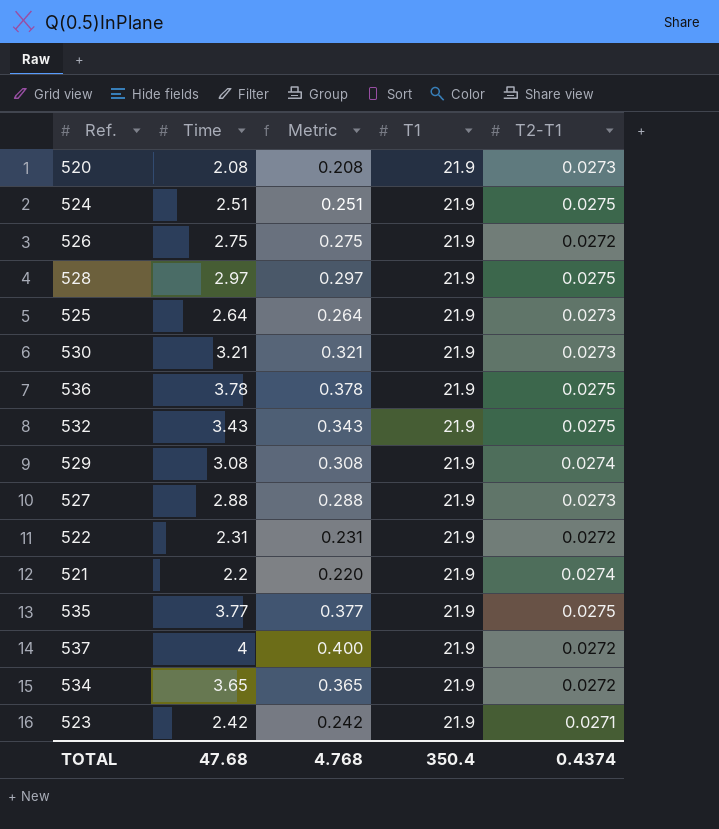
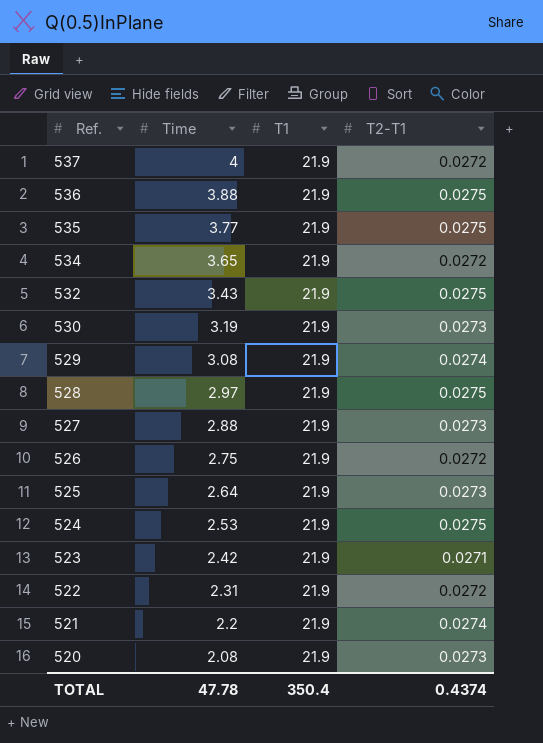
row order: none -> Ref. descending
column Metric | formula: [Time] * 0.1 -> none
536 | Time: 3.78 -> 3.88
530 | Time: 3.21 -> 3.19
524 | Time: 2.51 -> 2.53
TOTAL | Time: 47.68 -> 47.78

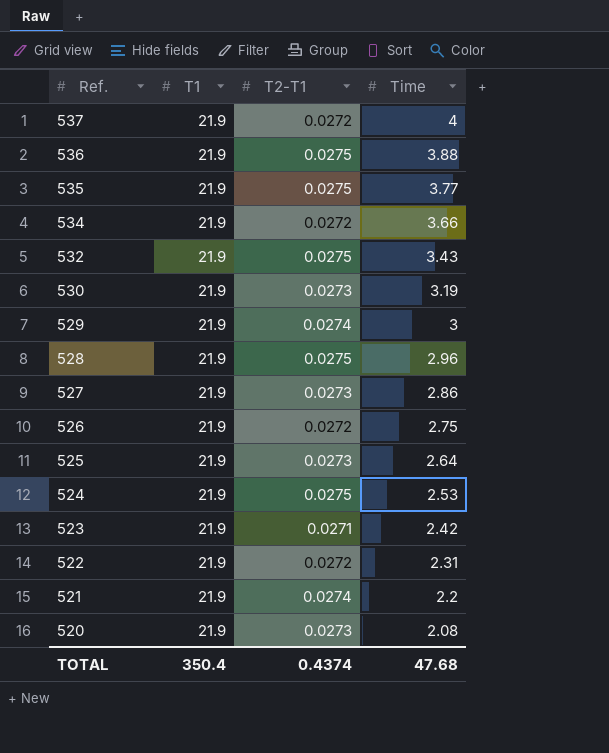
column Time | position: 2 -> 4
534 | Time: 3.65 -> 3.66
529 | Time: 3.08 -> 3
528 | Time: 2.97 -> 2.96
527 | Time: 2.88 -> 2.86
TOTAL | Time: 47.78 -> 47.68

